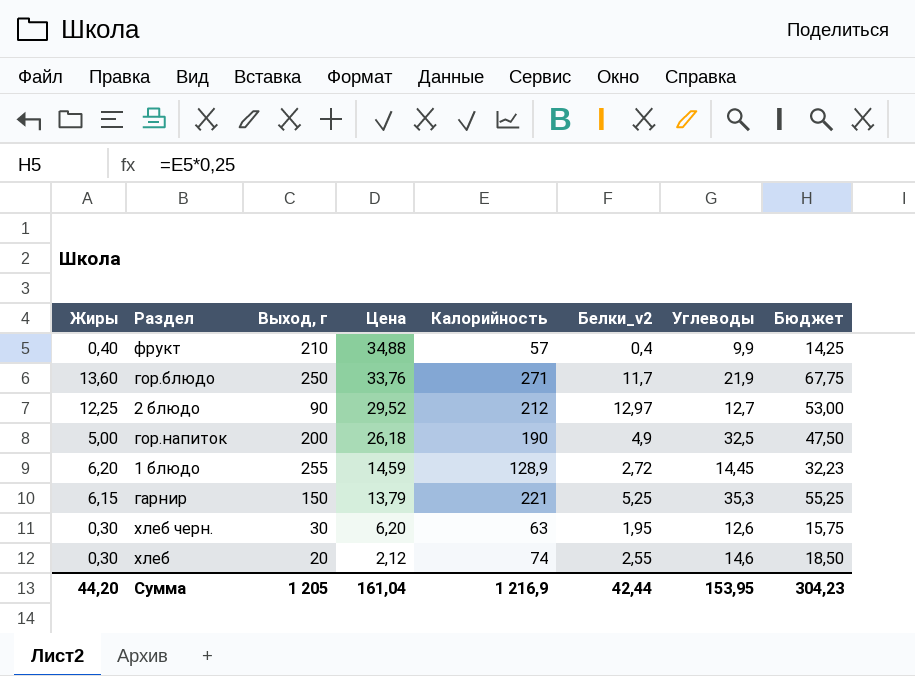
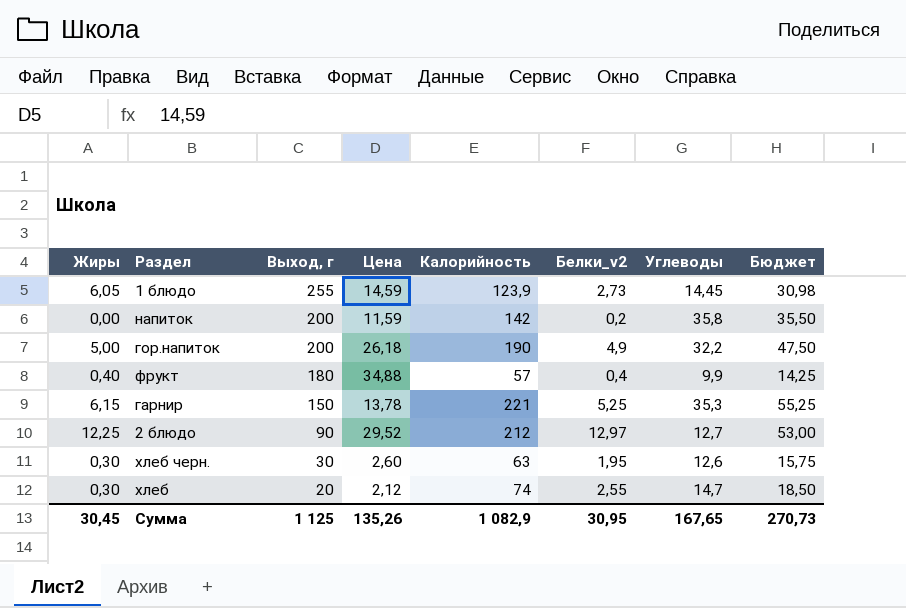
row order: Цена descending -> Выход, г descending
row гор.блюдо: 13,60 | 250 | 33,76 | 271 | 11,7 | 21,9 | 67,75 -> none
1 блюдо | Жиры: 6,20 -> 6,05
1 блюдо | Калорийность: 128,9 -> 123,9
1 блюдо | Белки_v2: 2,72 -> 2,73
1 блюдо | Бюджет: 32,23 -> 30,98
row напиток: none -> 0,00 | 200 | 11,59 | 142 | 0,2 | 35,8 | 35,50
гор.напиток | Углеводы: 32,5 -> 32,2
фрукт | Выход, г: 210 -> 180
гарнир | Цена: 13,79 -> 13,78
хлеб черн. | Цена: 6,20 -> 2,60
хлеб | Углеводы: 14,6 -> 14,7
Сумма | Жиры: 44,20 -> 30,45
Сумма | Выход, г: 1 205 -> 1 125
Сумма | Цена: 161,04 -> 135,26
Сумма | Калорийность: 1 216,9 -> 1 082,9
Сумма | Белки_v2: 42,44 -> 30,95
Сумма | Углеводы: 153,95 -> 167,65
Сумма | Бюджет: 304,23 -> 270,73

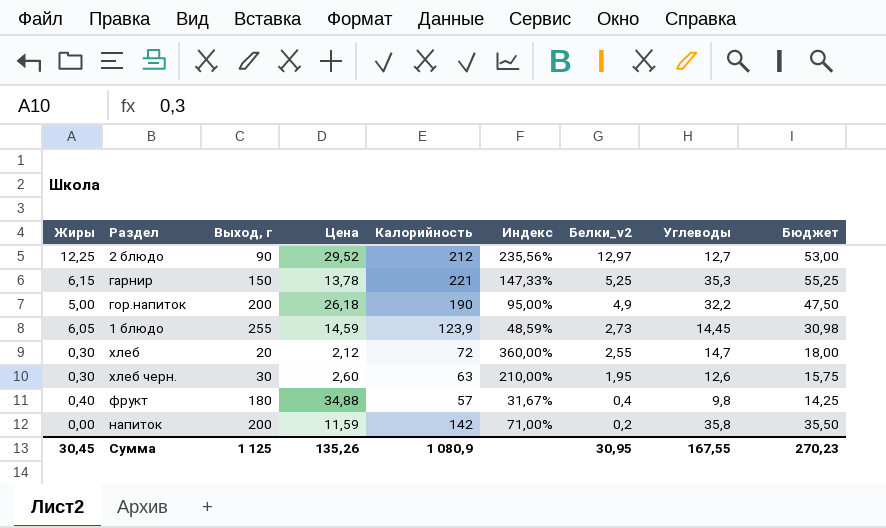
row order: Выход, г descending -> Белки_v2 descending
column Индекс | formula: none -> [Калорийность] / [Выход, г]
хлеб | Калорийность: 74 -> 72
хлеб | Бюджет: 18,50 -> 18,00
фрукт | Углеводы: 9,9 -> 9,8
Сумма | Калорийность: 1 082,9 -> 1 080,9
Сумма | Углеводы: 167,65 -> 167,55
Сумма | Бюджет: 270,73 -> 270,23

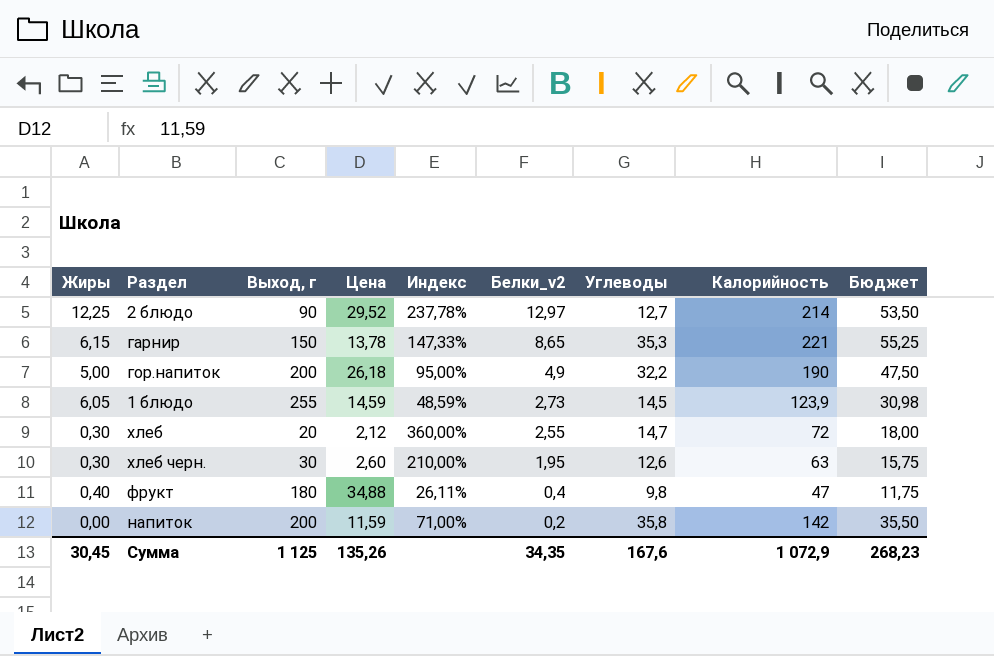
column Калорийность | position: 5 -> 8
2 блюдо | Индекс: 235,56% -> 237,78%
2 блюдо | Калорийность: 212 -> 214
2 блюдо | Бюджет: 53,00 -> 53,50
гарнир | Белки_v2: 5,25 -> 8,65
1 блюдо | Углеводы: 14,45 -> 14,5
фрукт | Индекс: 31,67% -> 26,11%
фрукт | Калорийность: 57 -> 47
фрукт | Бюджет: 14,25 -> 11,75
Сумма | Белки_v2: 30,95 -> 34,35
Сумма | Углеводы: 167,55 -> 167,6
Сумма | Калорийность: 1 080,9 -> 1 072,9
Сумма | Бюджет: 270,23 -> 268,23

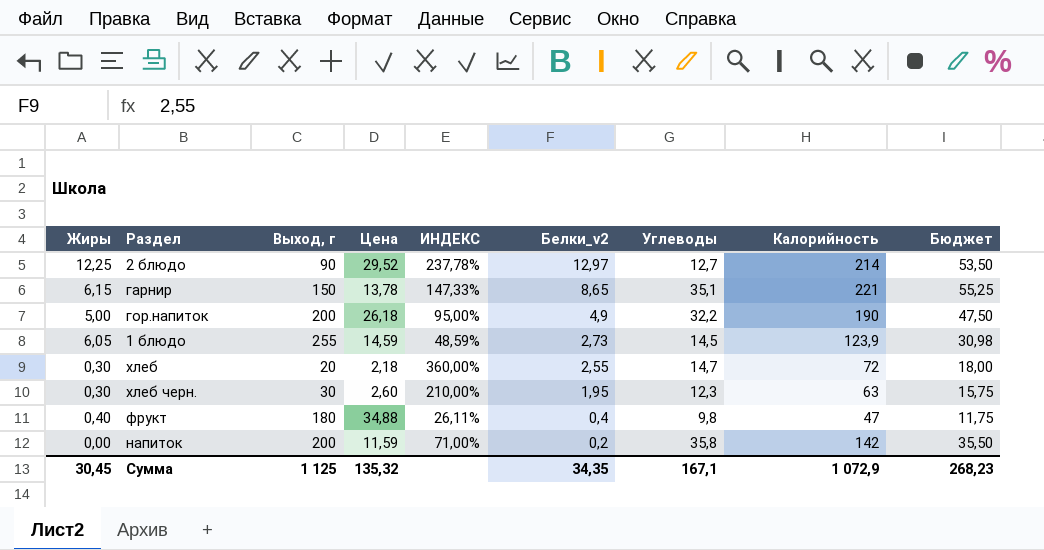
column name: Индекс -> ИНДЕКС
гарнир | Углеводы: 35,3 -> 35,1
хлеб | Цена: 2,12 -> 2,18
хлеб черн. | Углеводы: 12,6 -> 12,3
Сумма | Цена: 135,26 -> 135,32
Сумма | Углеводы: 167,6 -> 167,1

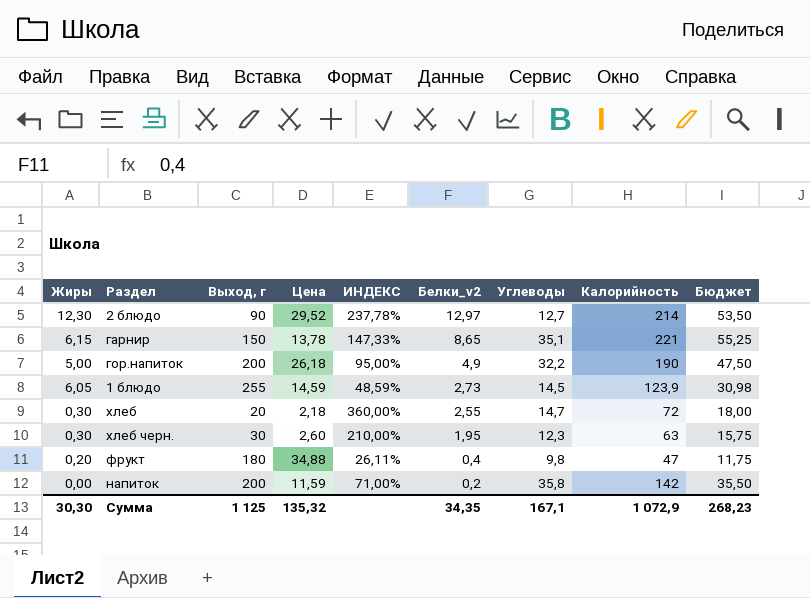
2 блюдо | Жиры: 12,25 -> 12,30
фрукт | Жиры: 0,40 -> 0,20
Сумма | Жиры: 30,45 -> 30,30

